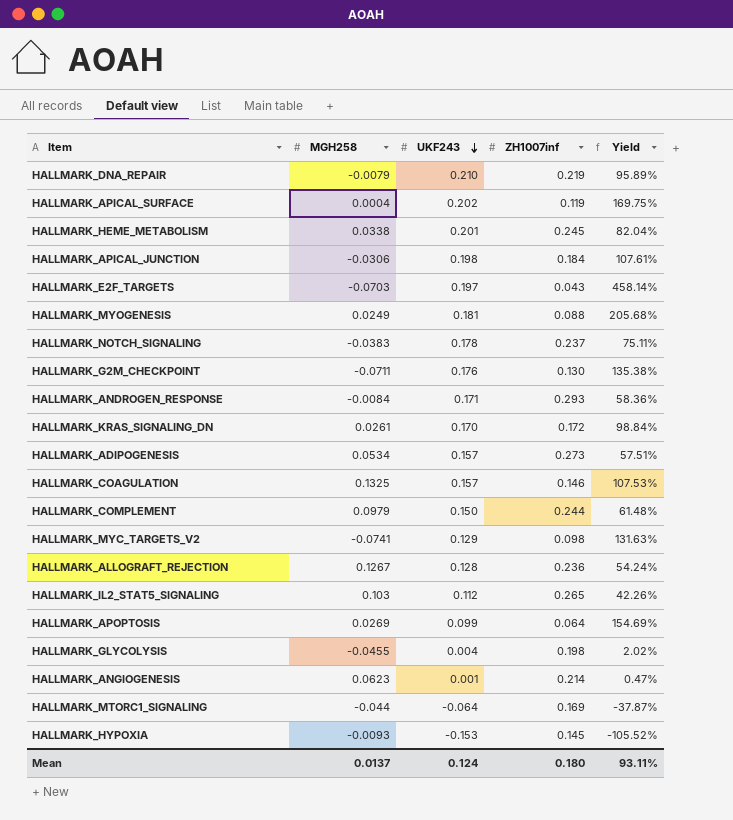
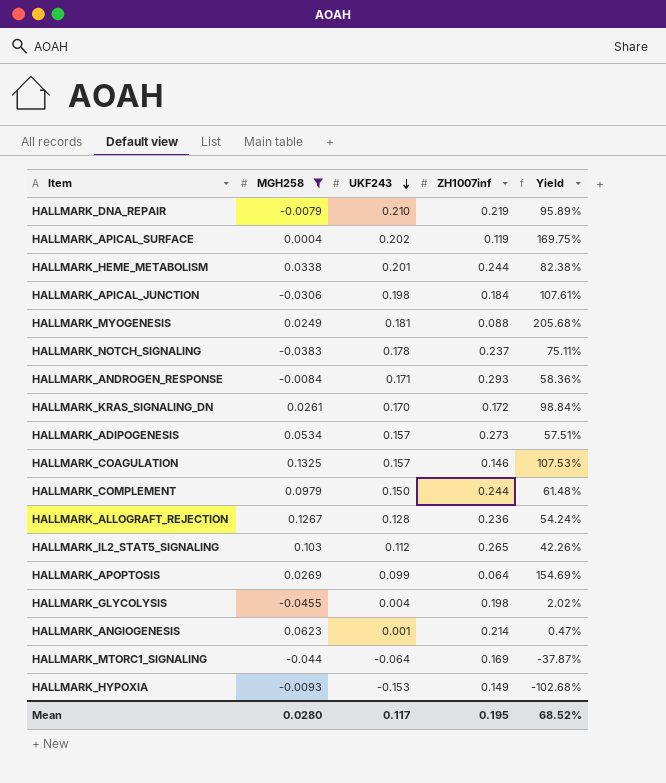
filter: none -> MGH258 >= -0.0455
HALLMARK_HEME_METABOLISM | ZH1007inf: 0.245 -> 0.244
HALLMARK_HEME_METABOLISM | Yield: 82.04% -> 82.38%
HALLMARK_HYPOXIA | ZH1007inf: 0.145 -> 0.149
HALLMARK_HYPOXIA | Yield: -105.52% -> -102.68%
Mean | MGH258: 0.0137 -> 0.0280
Mean | UKF243: 0.124 -> 0.117
Mean | ZH1007inf: 0.180 -> 0.195
Mean | Yield: 93.11% -> 68.52%

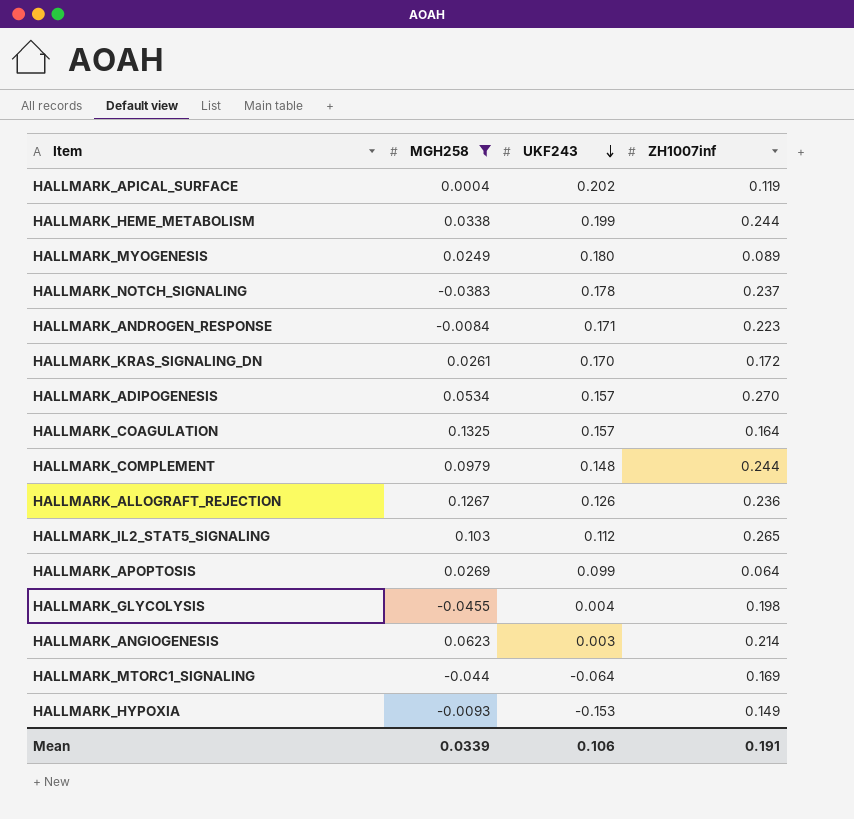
column Yield | formula: [UKF243] / [ZH1007inf] -> none
row HALLMARK_DNA_REPAIR: -0.0079 | 0.210 | 0.219 | 95.89% -> none
row HALLMARK_APICAL_JUNCTION: -0.0306 | 0.198 | 0.184 | 107.61% -> none
HALLMARK_HEME_METABOLISM | UKF243: 0.201 -> 0.199
HALLMARK_MYOGENESIS | UKF243: 0.181 -> 0.180
HALLMARK_MYOGENESIS | ZH1007inf: 0.088 -> 0.089
HALLMARK_ANDROGEN_RESPONSE | ZH1007inf: 0.293 -> 0.223
HALLMARK_ADIPOGENESIS | ZH1007inf: 0.273 -> 0.270
HALLMARK_COAGULATION | ZH1007inf: 0.146 -> 0.164
HALLMARK_COMPLEMENT | UKF243: 0.150 -> 0.148
HALLMARK_ALLOGRAFT_REJECTION | UKF243: 0.128 -> 0.126
HALLMARK_ANGIOGENESIS | UKF243: 0.001 -> 0.003
Mean | MGH258: 0.0280 -> 0.0339
Mean | UKF243: 0.117 -> 0.106
Mean | ZH1007inf: 0.195 -> 0.191

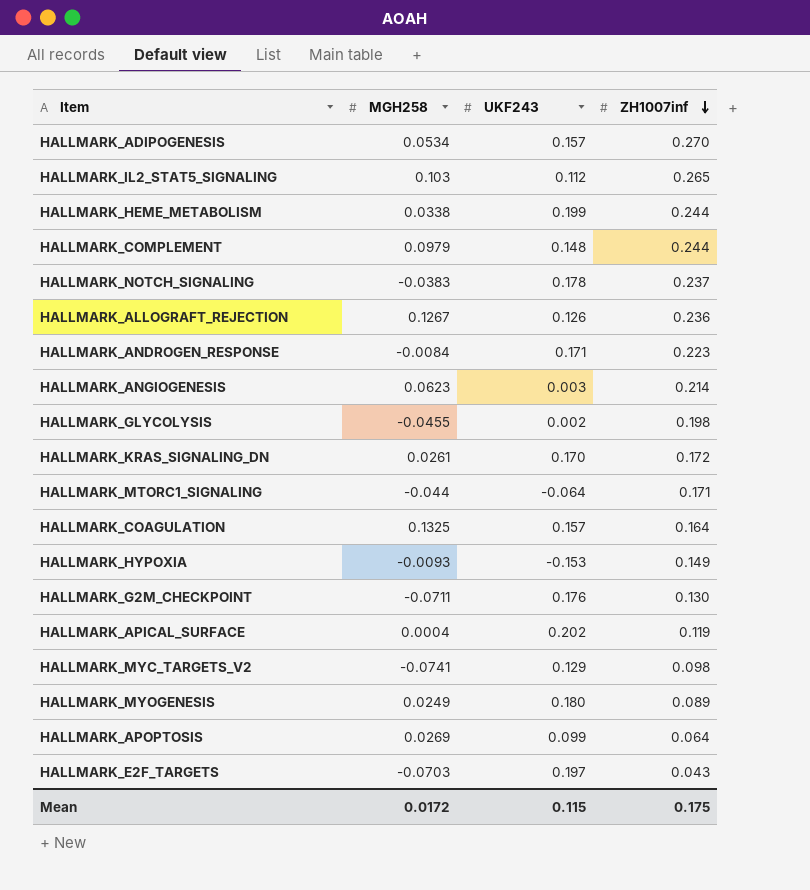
filter: MGH258 >= -0.0455 -> none
row order: UKF243 descending -> ZH1007inf descending
HALLMARK_GLYCOLYSIS | UKF243: 0.004 -> 0.002
HALLMARK_MTORC1_SIGNALING | ZH1007inf: 0.169 -> 0.171
Mean | MGH258: 0.0339 -> 0.0172
Mean | UKF243: 0.106 -> 0.115
Mean | ZH1007inf: 0.191 -> 0.175

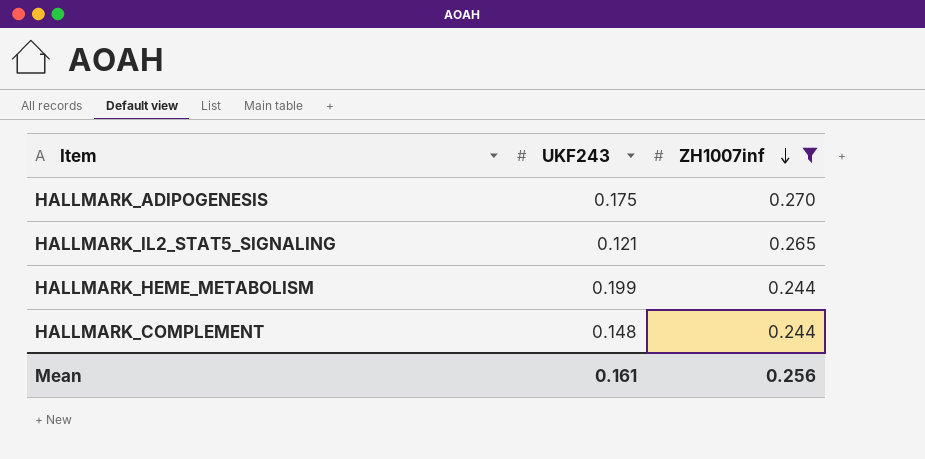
filter: none -> ZH1007inf >= 0.244
column MGH258 | position: 2 -> none
HALLMARK_ADIPOGENESIS | UKF243: 0.157 -> 0.175
HALLMARK_IL2_STAT5_SIGNALING | UKF243: 0.112 -> 0.121
Mean | UKF243: 0.115 -> 0.161
Mean | ZH1007inf: 0.175 -> 0.256

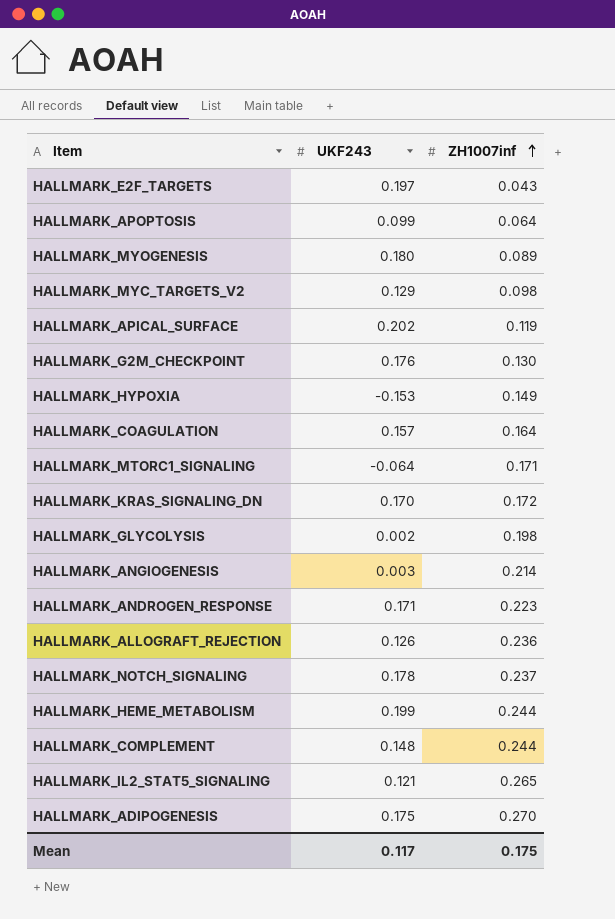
filter: ZH1007inf >= 0.244 -> none
row order: ZH1007inf descending -> ZH1007inf ascending
Mean | UKF243: 0.161 -> 0.117
Mean | ZH1007inf: 0.256 -> 0.175

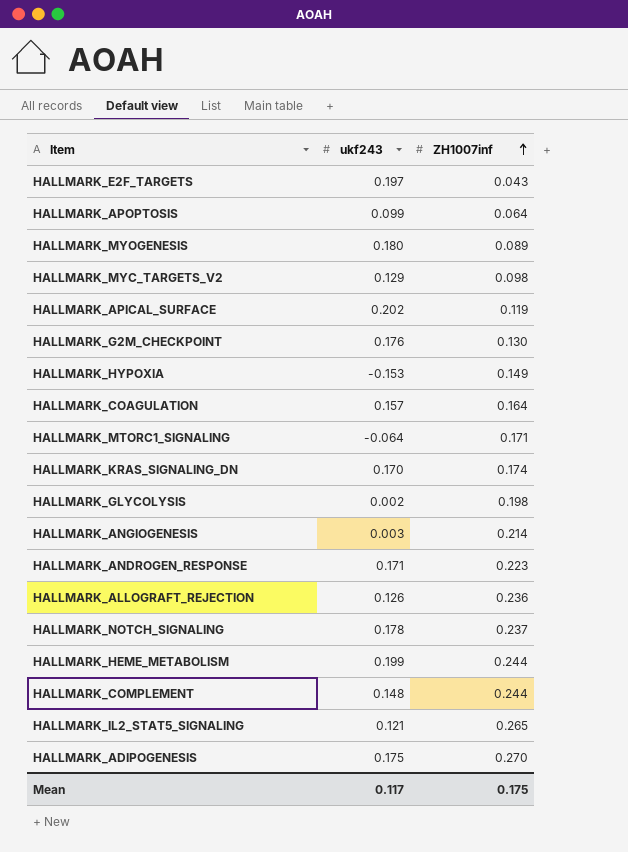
column name: UKF243 -> ukf243
HALLMARK_KRAS_SIGNALING_DN | ZH1007inf: 0.172 -> 0.174

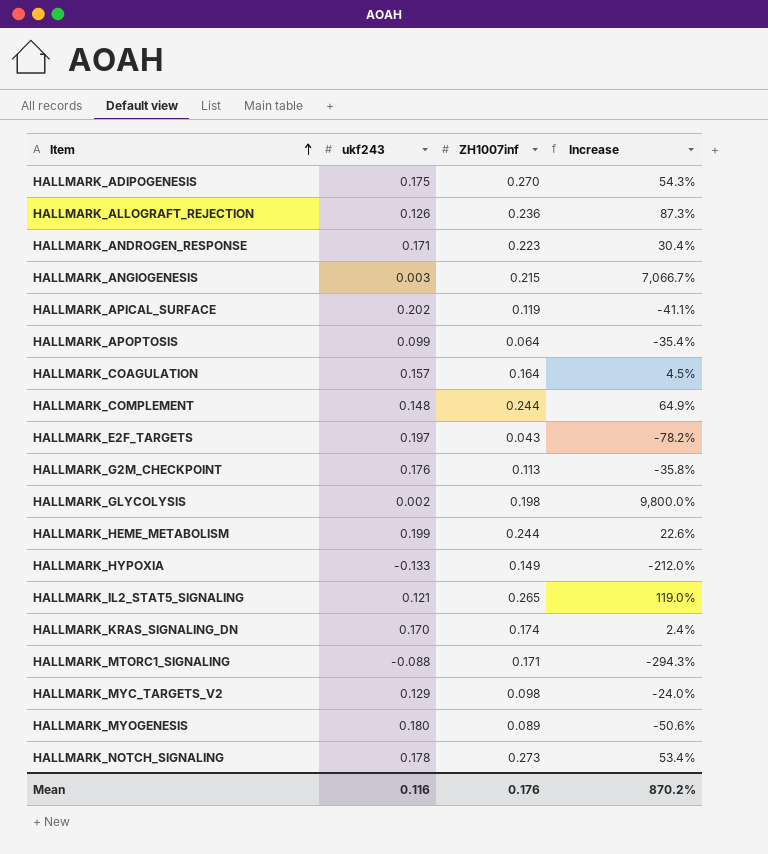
row order: ZH1007inf ascending -> Item ascending
column Increase | formula: none -> ([ZH1007inf] - [ukf243]) / [ukf243]
HALLMARK_ANGIOGENESIS | ZH1007inf: 0.214 -> 0.215
HALLMARK_G2M_CHECKPOINT | ZH1007inf: 0.130 -> 0.113
HALLMARK_HYPOXIA | ukf243: -0.153 -> -0.133
HALLMARK_MTORC1_SIGNALING | ukf243: -0.064 -> -0.088
HALLMARK_NOTCH_SIGNALING | ZH1007inf: 0.237 -> 0.273
Mean | ukf243: 0.117 -> 0.116
Mean | ZH1007inf: 0.175 -> 0.176

